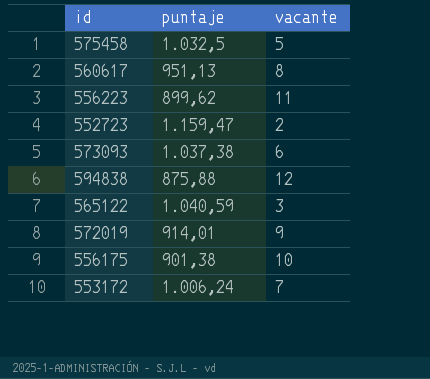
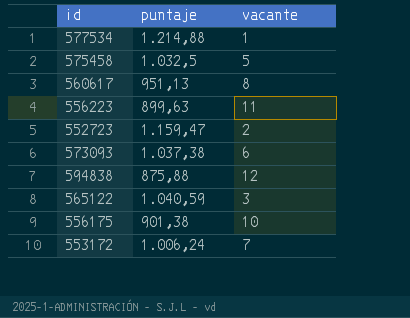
row 572019: 914,01 | 9 -> none
row 577534: none -> 1.214,88 | 1
556223 | puntaje: 899,62 -> 899,63

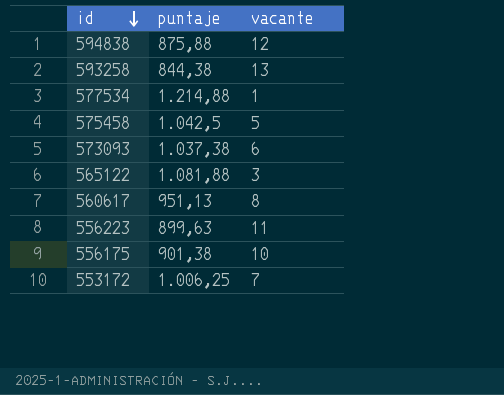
row order: none -> id descending
row 552723: 1.159,47 | 2 -> none
row 593258: none -> 844,38 | 13
575458 | puntaje: 1.032,5 -> 1.042,5
565122 | puntaje: 1.040,59 -> 1.081,88
553172 | puntaje: 1.006,24 -> 1.006,25

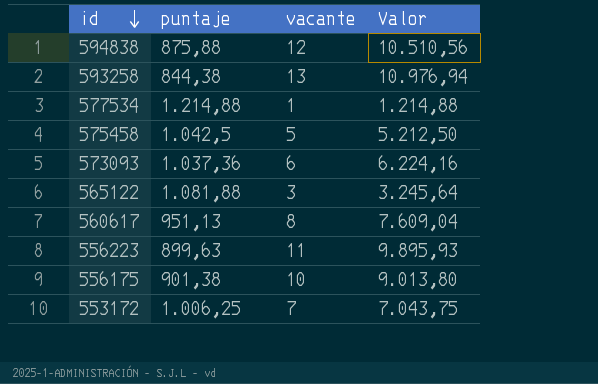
column Valor | formula: none -> [puntaje] * [vacante]
573093 | puntaje: 1.037,38 -> 1.037,36

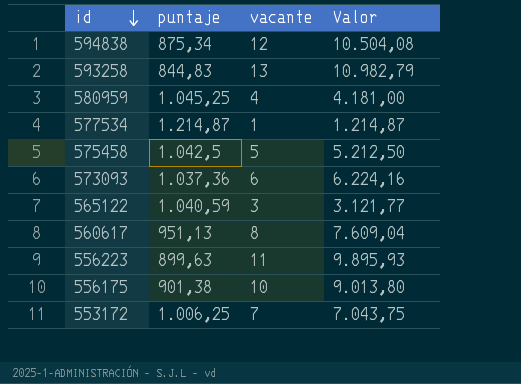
594838 | puntaje: 875,88 -> 875,34
594838 | Valor: 10.510,56 -> 10.504,08
593258 | puntaje: 844,38 -> 844,83
593258 | Valor: 10.976,94 -> 10.982,79
row 580959: none -> 1.045,25 | 4 | 4.181,00
577534 | puntaje: 1.214,88 -> 1.214,87
577534 | Valor: 1.214,88 -> 1.214,87
565122 | puntaje: 1.081,88 -> 1.040,59
565122 | Valor: 3.245,64 -> 3.121,77

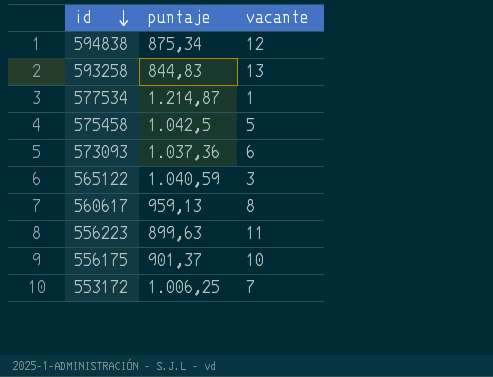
column Valor | formula: [puntaje] * [vacante] -> none
row 580959: 1.045,25 | 4 | 4.181,00 -> none
560617 | puntaje: 951,13 -> 959,13
556175 | puntaje: 901,38 -> 901,37

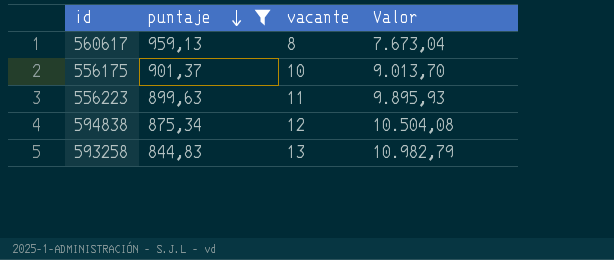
filter: none -> puntaje <= 959,13
row order: id descending -> puntaje descending
column Valor | formula: none -> [puntaje] * [vacante]

